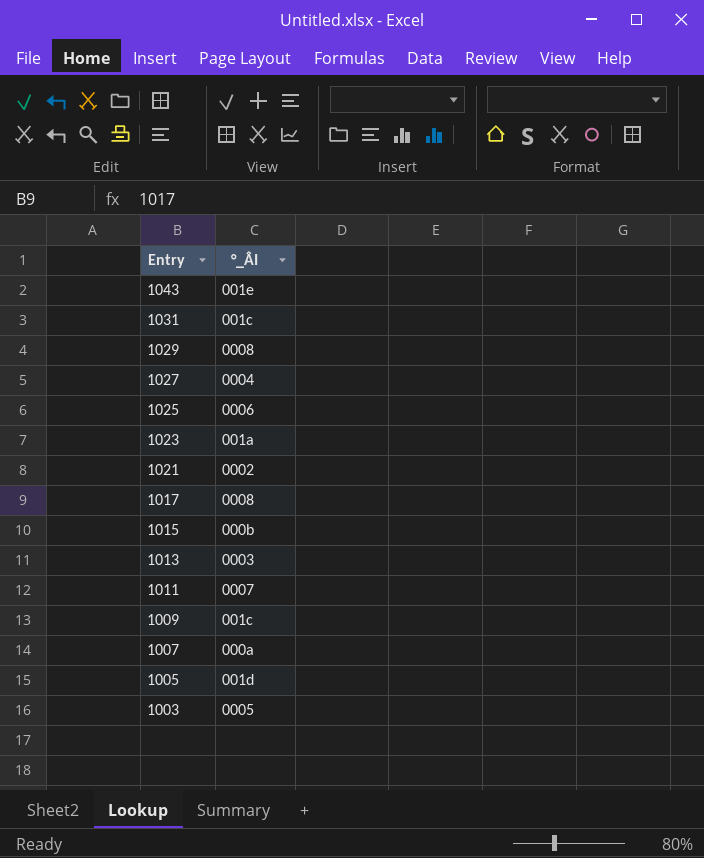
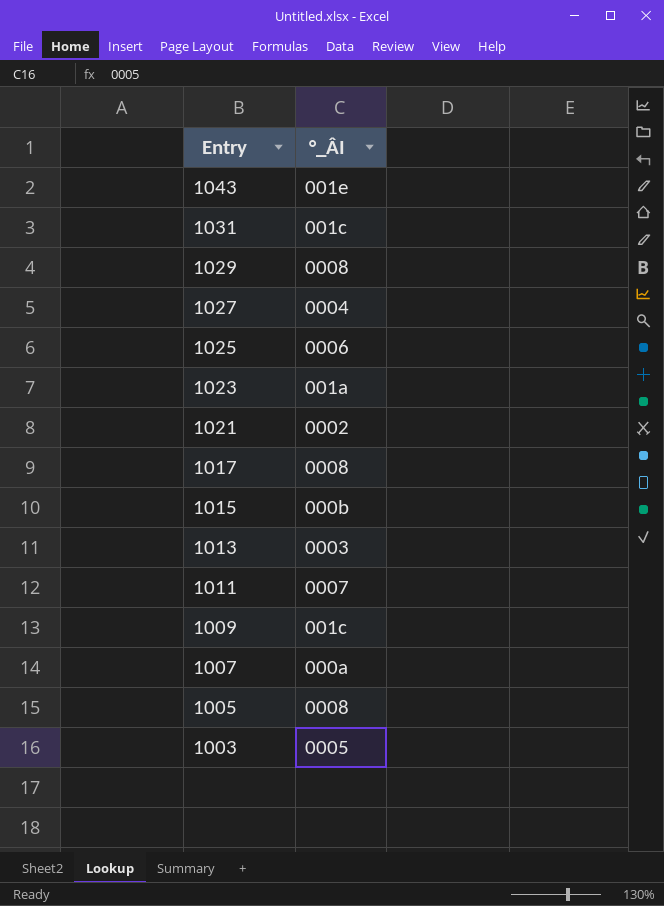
1005 | °_ÂI: 001d -> 0008

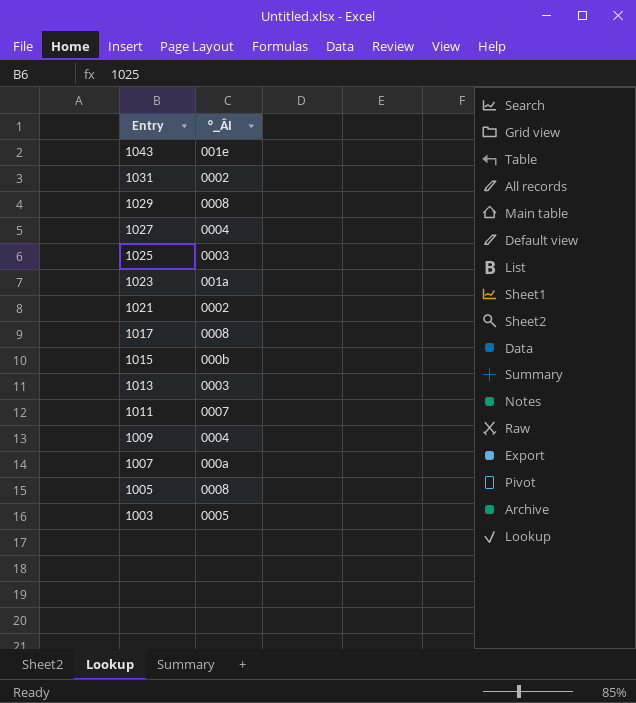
1031 | °_ÂI: 001c -> 0002
1025 | °_ÂI: 0006 -> 0003
1009 | °_ÂI: 001c -> 0004

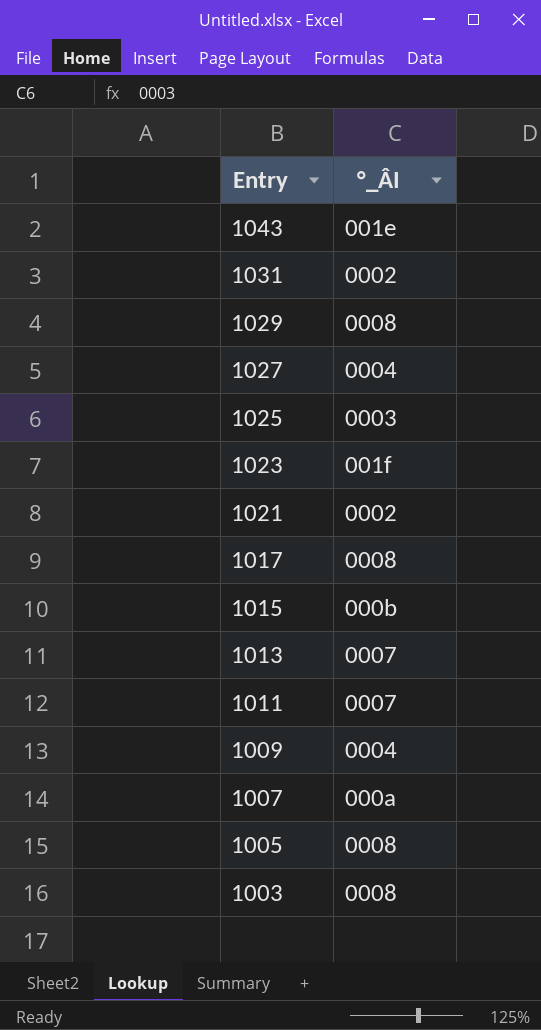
1023 | °_ÂI: 001a -> 001f
1013 | °_ÂI: 0003 -> 0007
1003 | °_ÂI: 0005 -> 0008

